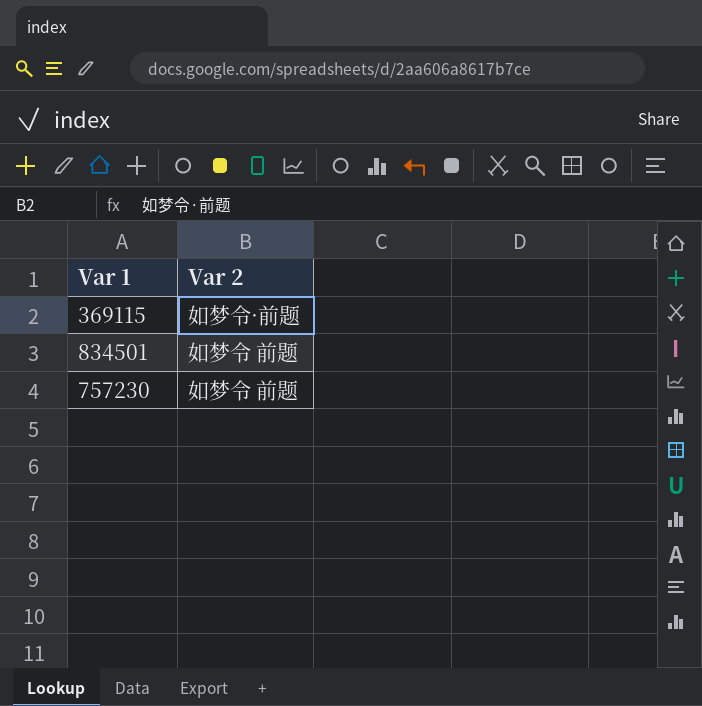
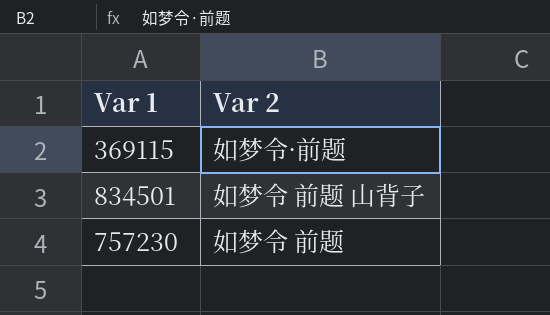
834501 | Var 2: 如梦令 前题 -> 如梦令 前题 山背子

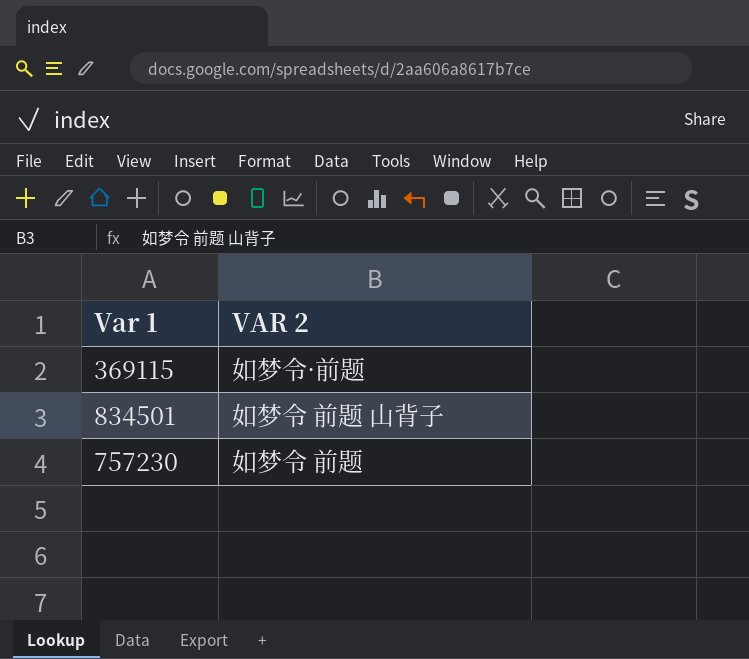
column name: Var 2 -> VAR 2

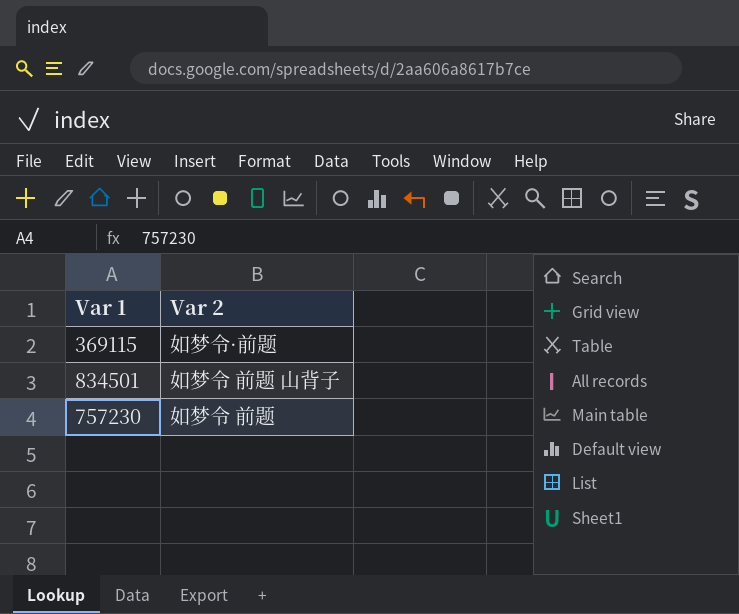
column name: VAR 2 -> Var 2

